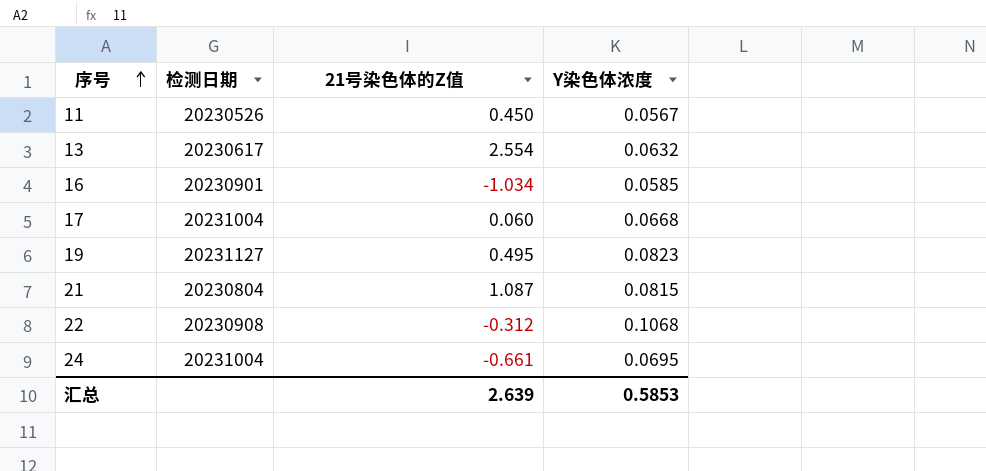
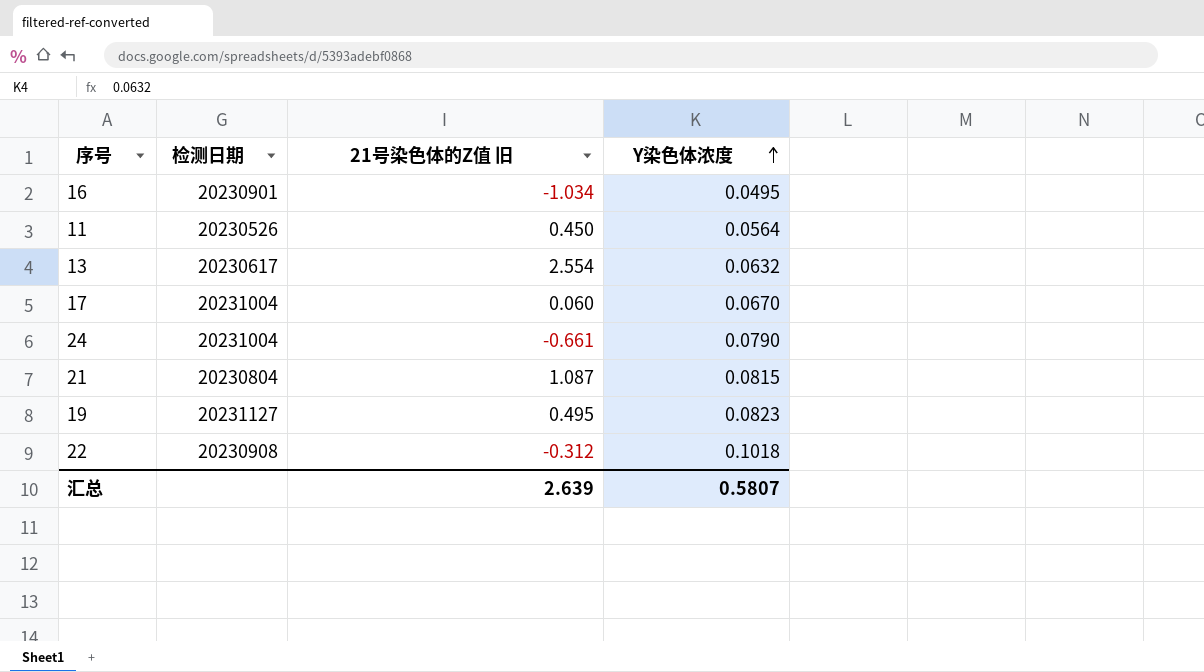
row order: 序号 ascending -> Y染色体浓度 ascending
column name: 21号染色体的Z值 -> 21号染色体的Z值 旧
16 | Y染色体浓度: 0.0585 -> 0.0495
11 | Y染色体浓度: 0.0567 -> 0.0564
17 | Y染色体浓度: 0.0668 -> 0.0670
24 | Y染色体浓度: 0.0695 -> 0.0790
22 | Y染色体浓度: 0.1068 -> 0.1018
汇总 | Y染色体浓度: 0.5853 -> 0.5807

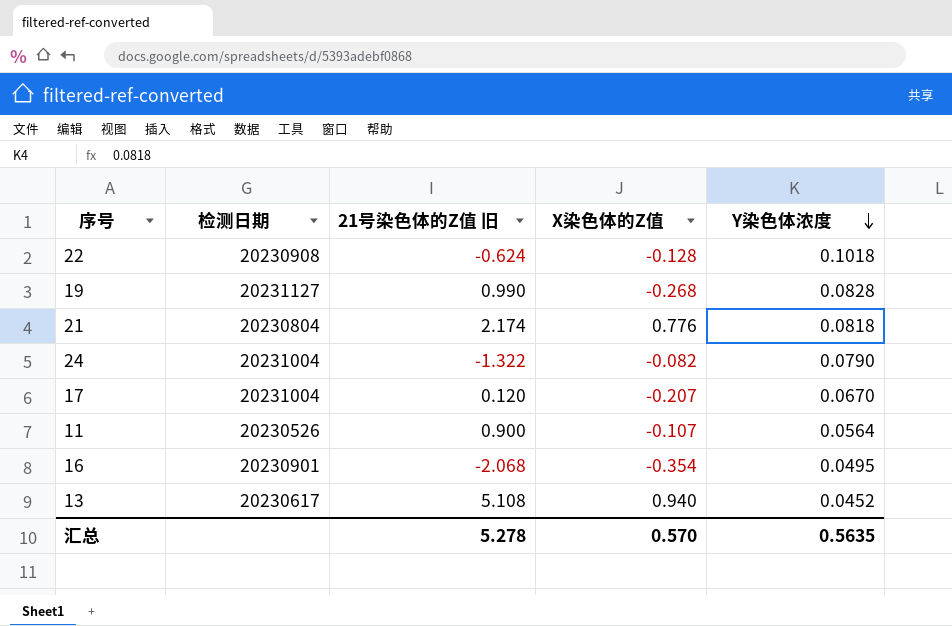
row order: Y染色体浓度 ascending -> Y染色体浓度 descending
column X染色体的Z值 | position: none -> 4
22 | 21号染色体的Z值 旧: -0.312 -> -0.624
19 | 21号染色体的Z值 旧: 0.495 -> 0.990
19 | Y染色体浓度: 0.0823 -> 0.0828
21 | 21号染色体的Z值 旧: 1.087 -> 2.174
21 | Y染色体浓度: 0.0815 -> 0.0818
24 | 21号染色体的Z值 旧: -0.661 -> -1.322
17 | 21号染色体的Z值 旧: 0.060 -> 0.120
11 | 21号染色体的Z值 旧: 0.450 -> 0.900
16 | 21号染色体的Z值 旧: -1.034 -> -2.068
13 | 21号染色体的Z值 旧: 2.554 -> 5.108
13 | Y染色体浓度: 0.0632 -> 0.0452
汇总 | 21号染色体的Z值 旧: 2.639 -> 5.278
汇总 | Y染色体浓度: 0.5807 -> 0.5635

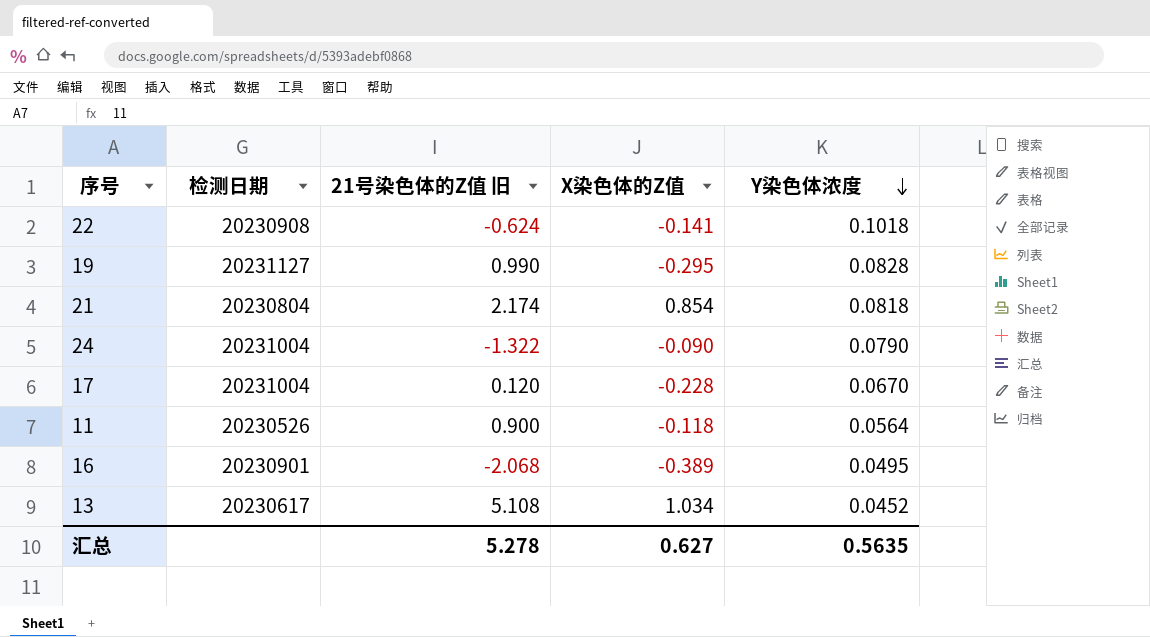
22 | X染色体的Z值: -0.128 -> -0.141
19 | X染色体的Z值: -0.268 -> -0.295
21 | X染色体的Z值: 0.776 -> 0.854
24 | X染色体的Z值: -0.082 -> -0.090
17 | X染色体的Z值: -0.207 -> -0.228
11 | X染色体的Z值: -0.107 -> -0.118
16 | X染色体的Z值: -0.354 -> -0.389
13 | X染色体的Z值: 0.940 -> 1.034
汇总 | X染色体的Z值: 0.570 -> 0.627

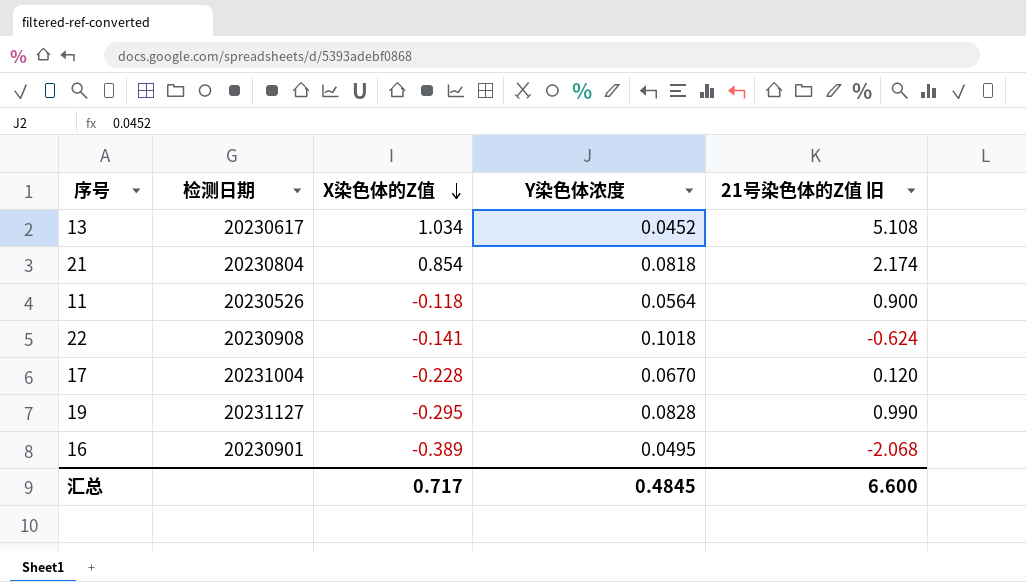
row order: Y染色体浓度 descending -> X染色体的Z值 descending
column 21号染色体的Z值 旧 | position: 3 -> 5
row 24: 20231004 | -1.322 | -0.090 | 0.0790 -> none
汇总 | X染色体的Z值: 0.627 -> 0.717
汇总 | Y染色体浓度: 0.5635 -> 0.4845
汇总 | 21号染色体的Z值 旧: 5.278 -> 6.600

